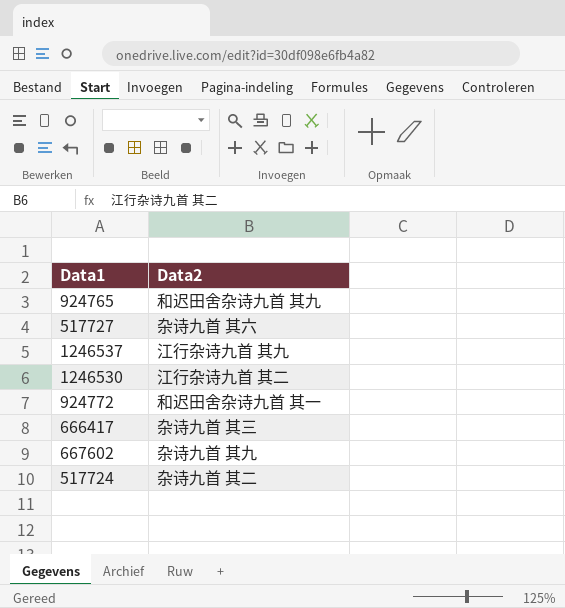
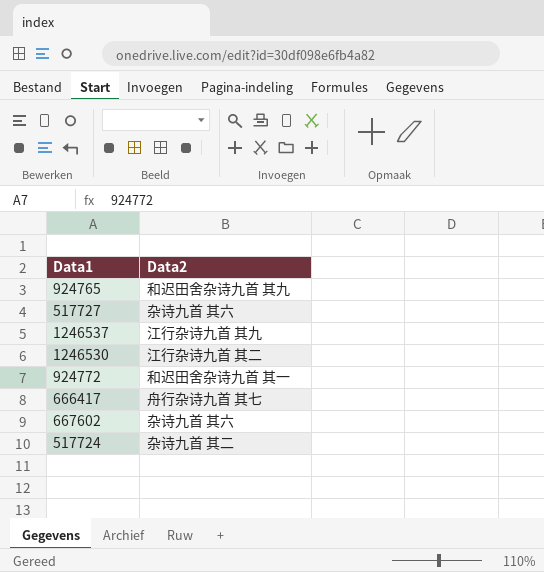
666417 | Data2: 杂诗九首 其三 -> 舟行杂诗九首 其七
667602 | Data2: 杂诗九首 其九 -> 杂诗九首 其六

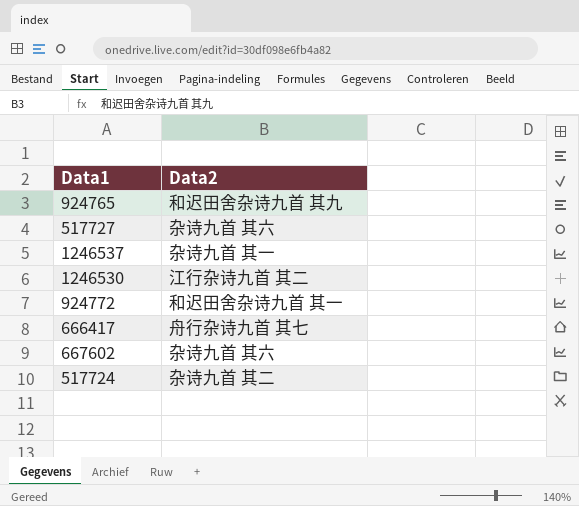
1246537 | Data2: 江行杂诗九首 其九 -> 杂诗九首 其一

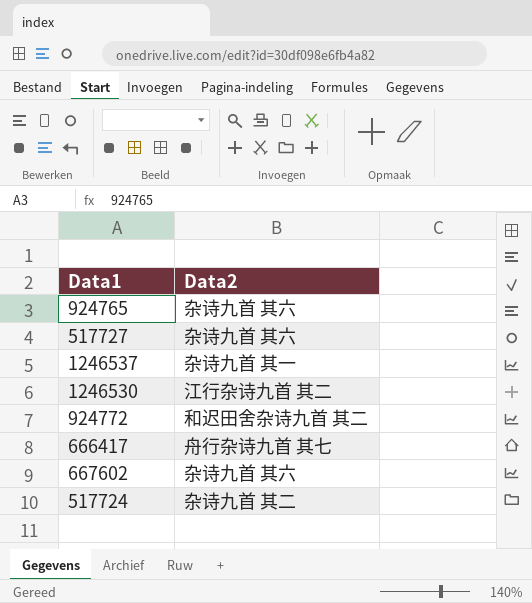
924765 | Data2: 和迟田舍杂诗九首 其九 -> 杂诗九首 其六
924772 | Data2: 和迟田舍杂诗九首 其一 -> 和迟田舍杂诗九首 其二

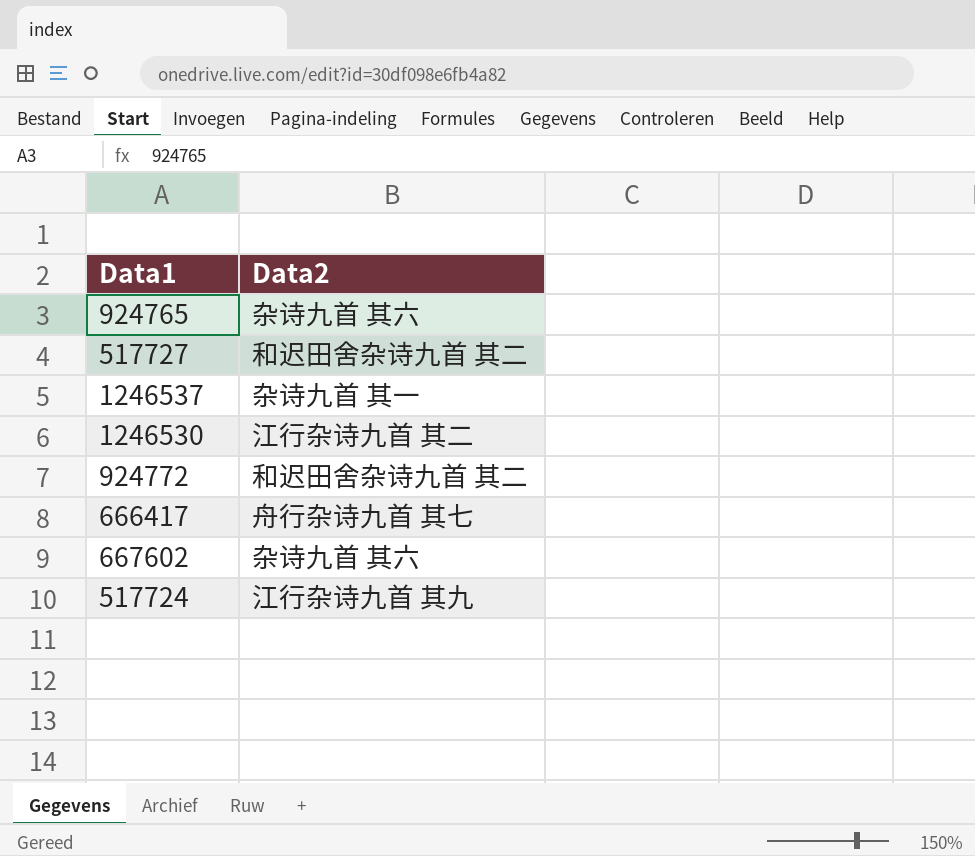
517727 | Data2: 杂诗九首 其六 -> 和迟田舍杂诗九首 其二
517724 | Data2: 杂诗九首 其二 -> 江行杂诗九首 其九

